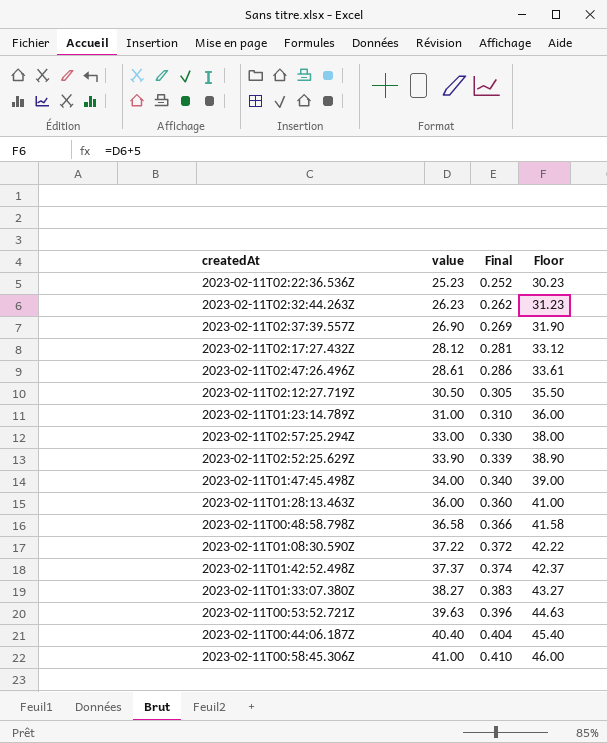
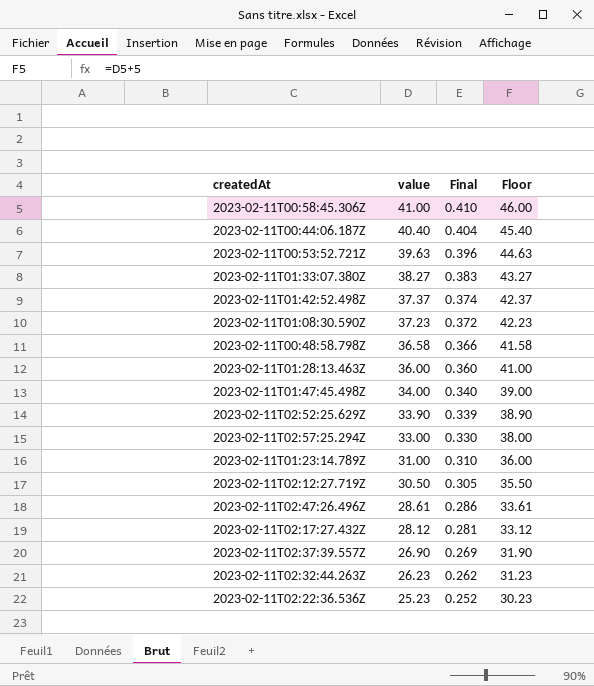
row order: value ascending -> value descending
2023-02-11T01:08:30.590Z | value: 37.22 -> 37.23
2023-02-11T01:08:30.590Z | Floor: 42.22 -> 42.23

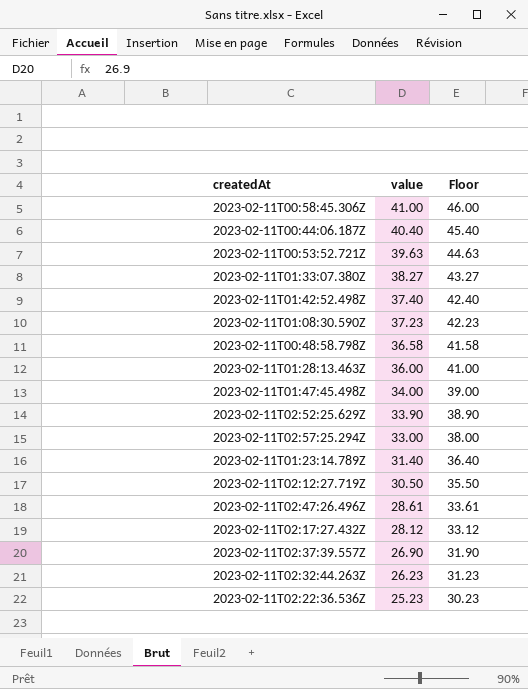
column Final | formula: [value] * 0.01 -> none
2023-02-11T01:42:52.498Z | value: 37.37 -> 37.40
2023-02-11T01:42:52.498Z | Floor: 42.37 -> 42.40
2023-02-11T01:23:14.789Z | value: 31.00 -> 31.40
2023-02-11T01:23:14.789Z | Floor: 36.00 -> 36.40

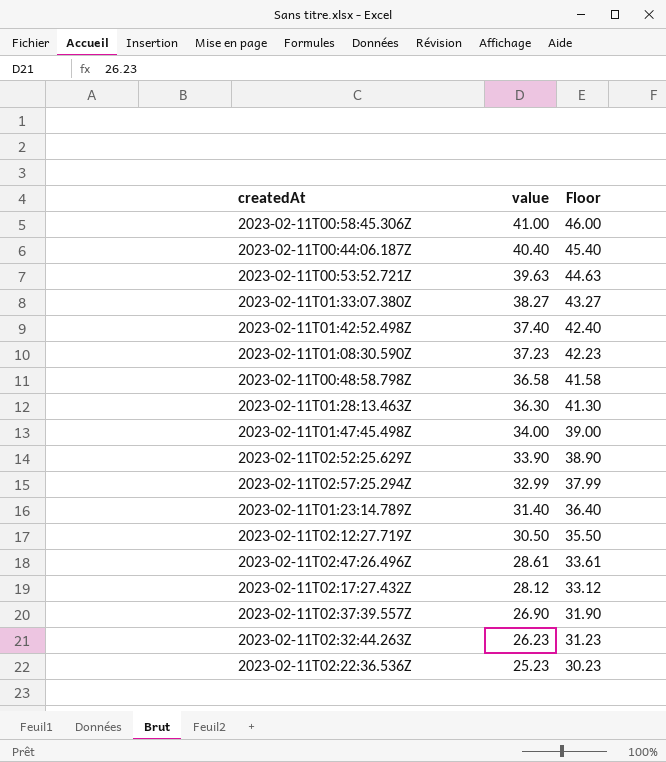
2023-02-11T01:28:13.463Z | value: 36.00 -> 36.30
2023-02-11T01:28:13.463Z | Floor: 41.00 -> 41.30
2023-02-11T02:57:25.294Z | value: 33.00 -> 32.99
2023-02-11T02:57:25.294Z | Floor: 38.00 -> 37.99

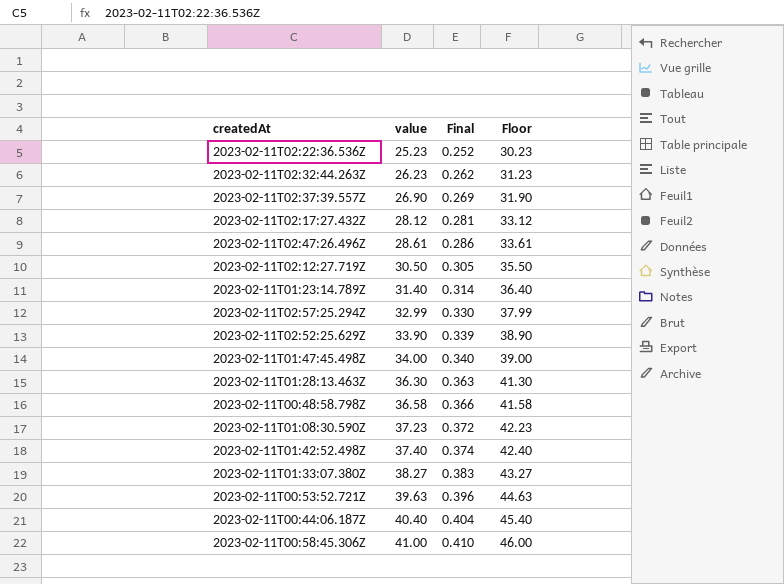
row order: value descending -> value ascending
column Final | formula: none -> [value] * 0.01

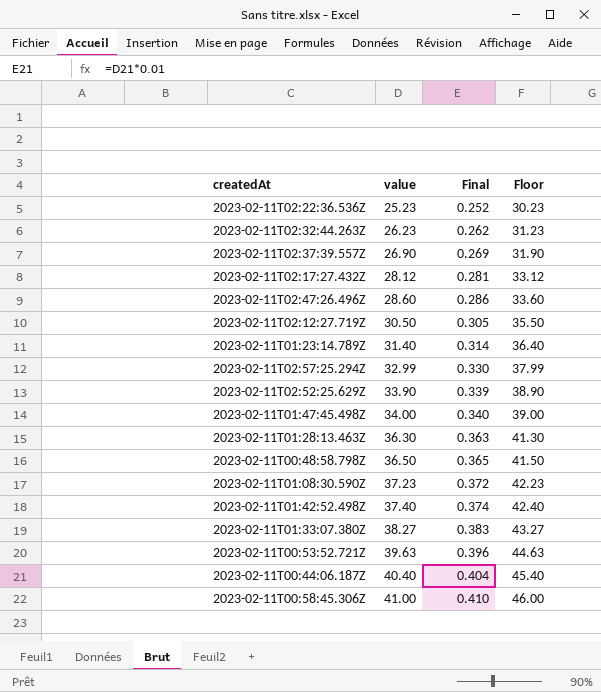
2023-02-11T02:47:26.496Z | value: 28.61 -> 28.60
2023-02-11T02:47:26.496Z | Floor: 33.61 -> 33.60
2023-02-11T00:48:58.798Z | value: 36.58 -> 36.50
2023-02-11T00:48:58.798Z | Final: 0.366 -> 0.365
2023-02-11T00:48:58.798Z | Floor: 41.58 -> 41.50

